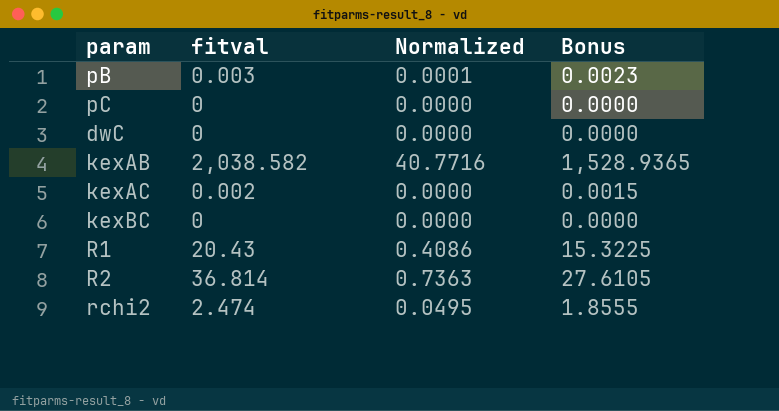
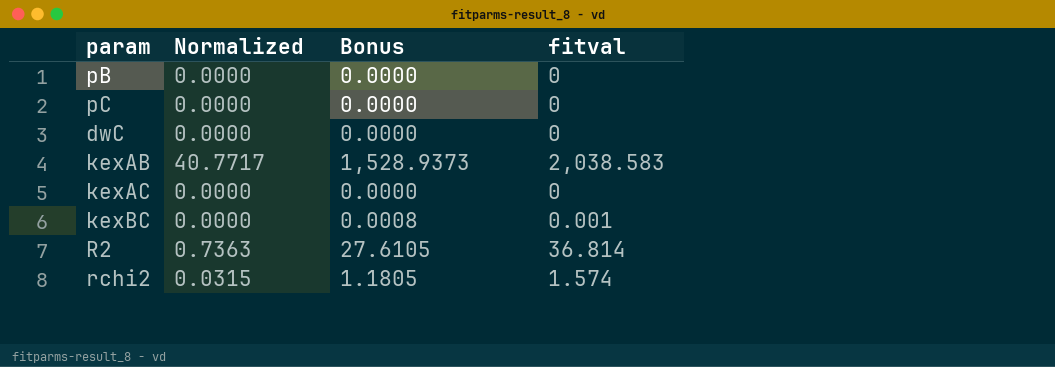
column fitval | position: 2 -> 4
row R1: 20.43 | 0.4086 | 15.3225 -> none
pB | Normalized: 0.0001 -> 0.0000
pB | Bonus: 0.0023 -> 0.0000
pB | fitval: 0.003 -> 0
kexAB | Normalized: 40.7716 -> 40.7717
kexAB | Bonus: 1,528.9365 -> 1,528.9373
kexAB | fitval: 2,038.582 -> 2,038.583
kexAC | Bonus: 0.0015 -> 0.0000
kexAC | fitval: 0.002 -> 0
kexBC | Bonus: 0.0000 -> 0.0008
kexBC | fitval: 0 -> 0.001
rchi2 | Normalized: 0.0495 -> 0.0315
rchi2 | Bonus: 1.8555 -> 1.1805
rchi2 | fitval: 2.474 -> 1.574

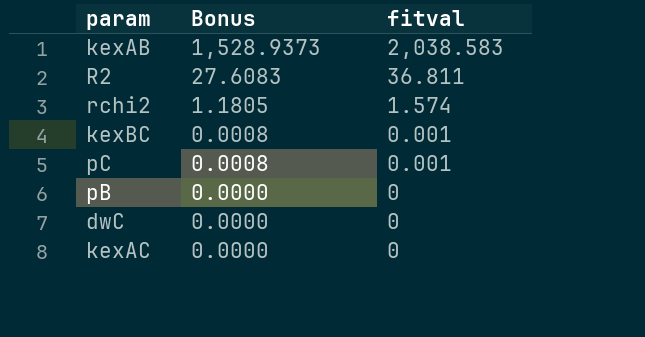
row order: none -> Bonus descending
column Normalized | formula: [fitval] * 0.02 -> none
R2 | Bonus: 27.6105 -> 27.6083
R2 | fitval: 36.814 -> 36.811
pC | Bonus: 0.0000 -> 0.0008
pC | fitval: 0 -> 0.001

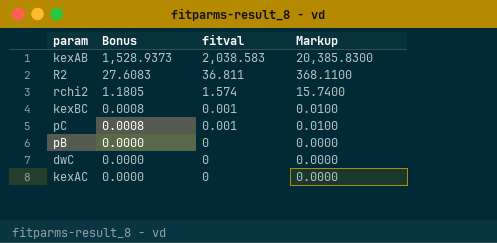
column Markup | formula: none -> [fitval] * 10

